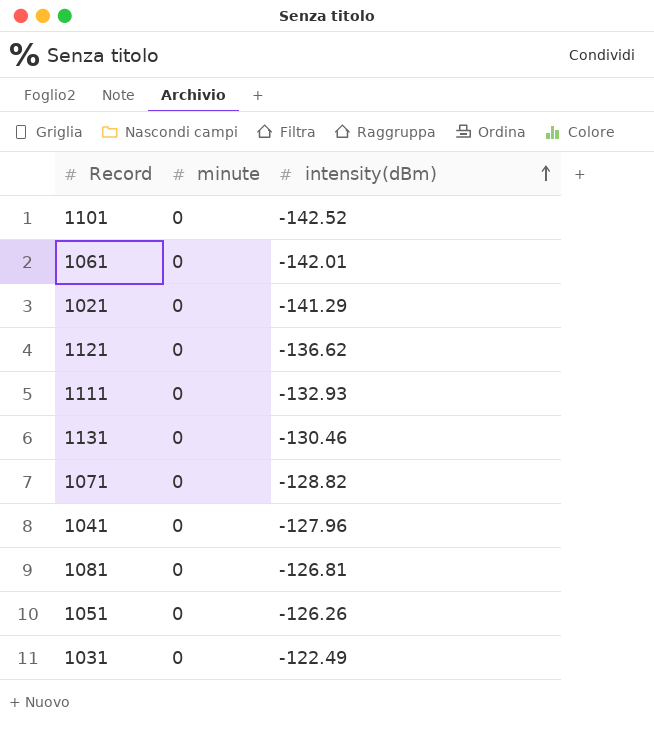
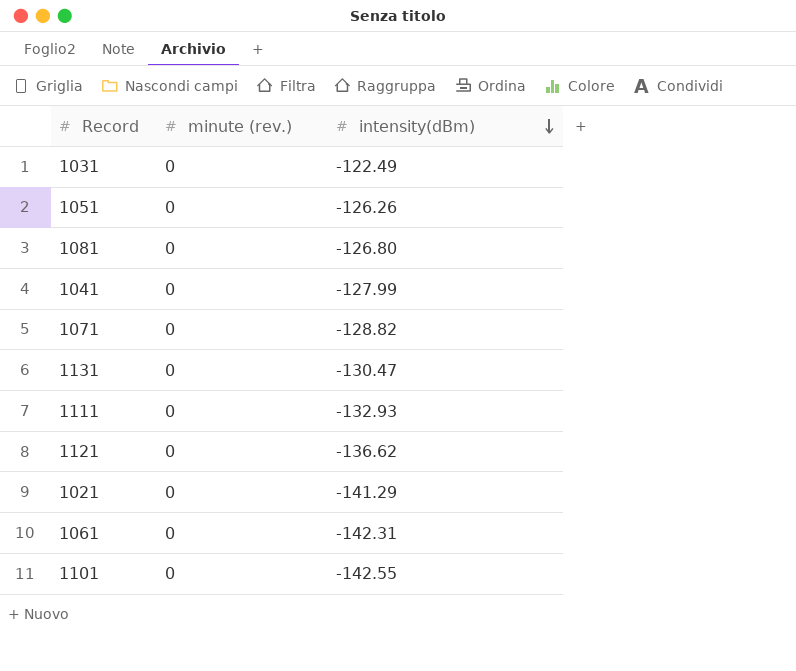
row order: intensity(dBm) ascending -> intensity(dBm) descending
column name: minute -> minute (rev.)
1081 | intensity(dBm): -126.81 -> -126.80
1041 | intensity(dBm): -127.96 -> -127.99
1131 | intensity(dBm): -130.46 -> -130.47
1061 | intensity(dBm): -142.01 -> -142.31
1101 | intensity(dBm): -142.52 -> -142.55

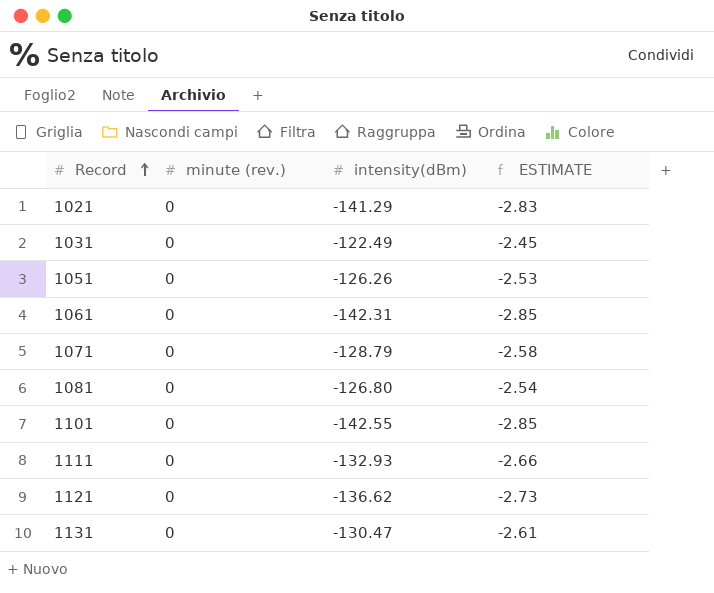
row order: intensity(dBm) descending -> Record ascending
column ESTIMATE | formula: none -> [intensity(dBm)] * 0.02
row 1041: 0 | -127.99 -> none
1071 | intensity(dBm): -128.82 -> -128.79

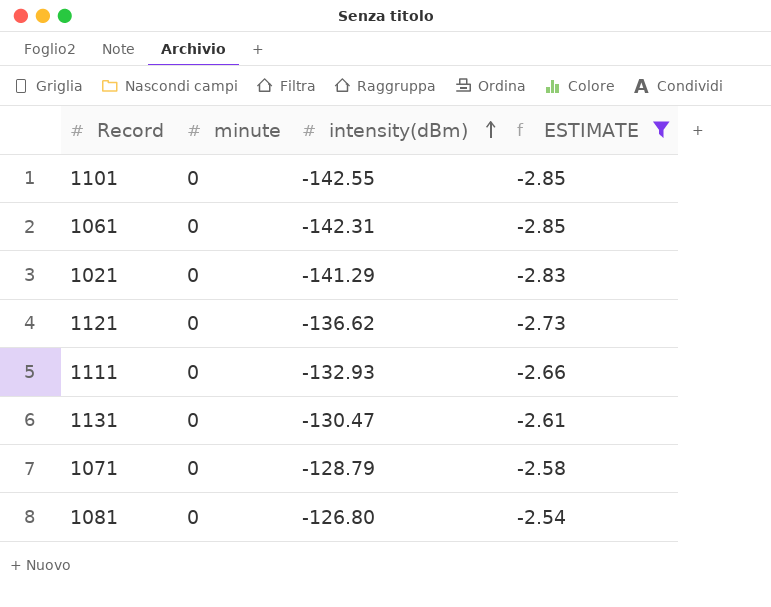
filter: none -> ESTIMATE <= -2.54
row order: Record ascending -> intensity(dBm) ascending
column name: minute (rev.) -> minute

